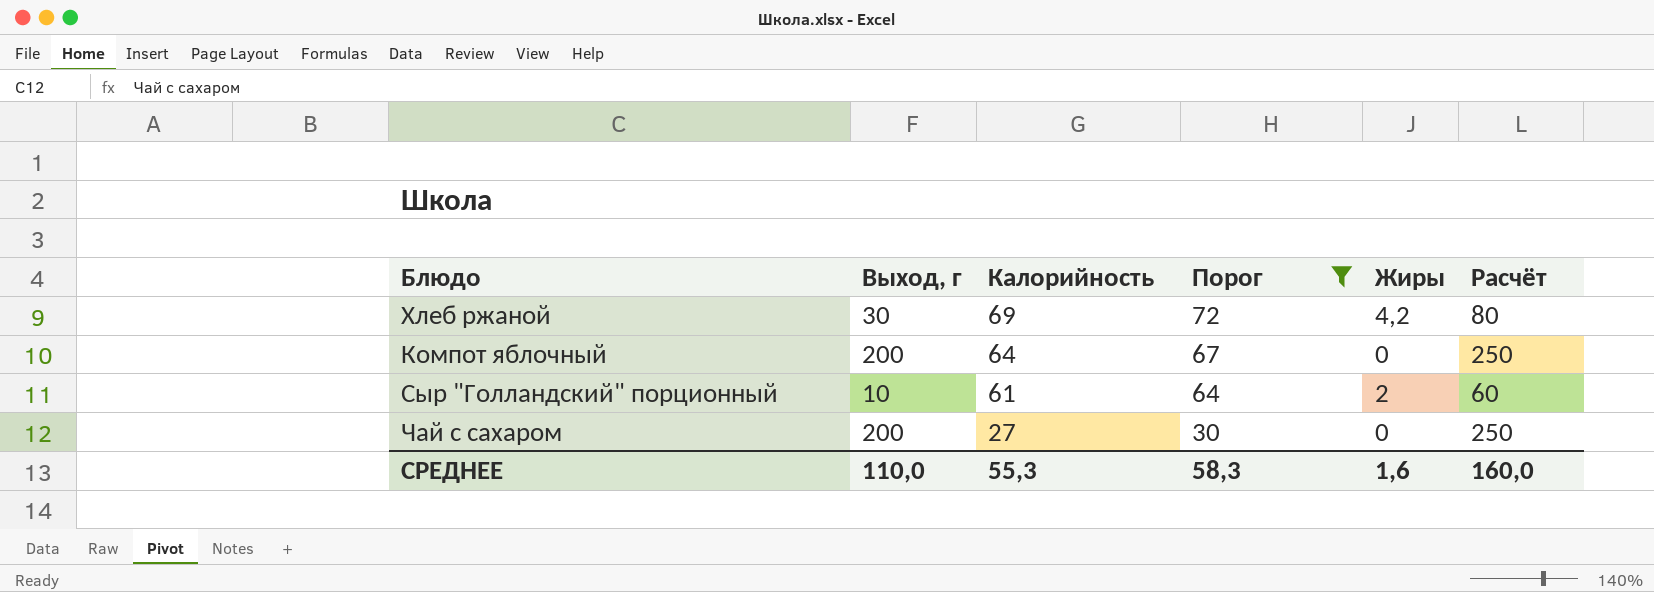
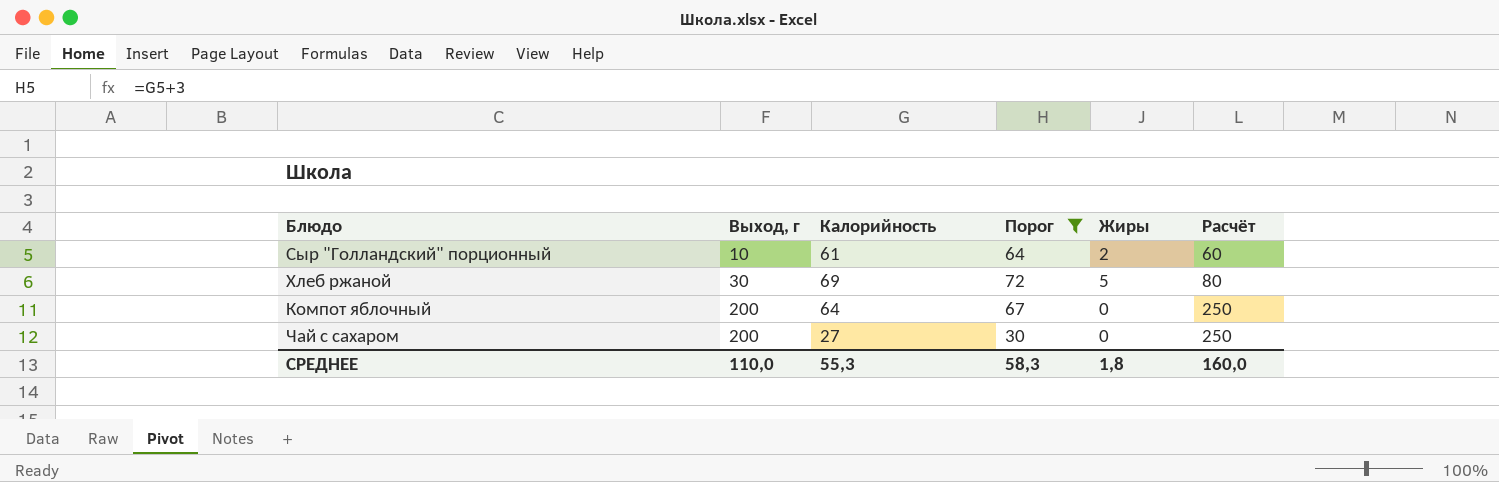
row order: Калорийность descending -> Выход, г ascending
Хлеб ржаной | Жиры: 4,2 -> 5
СРЕДНЕЕ | Жиры: 1,6 -> 1,8

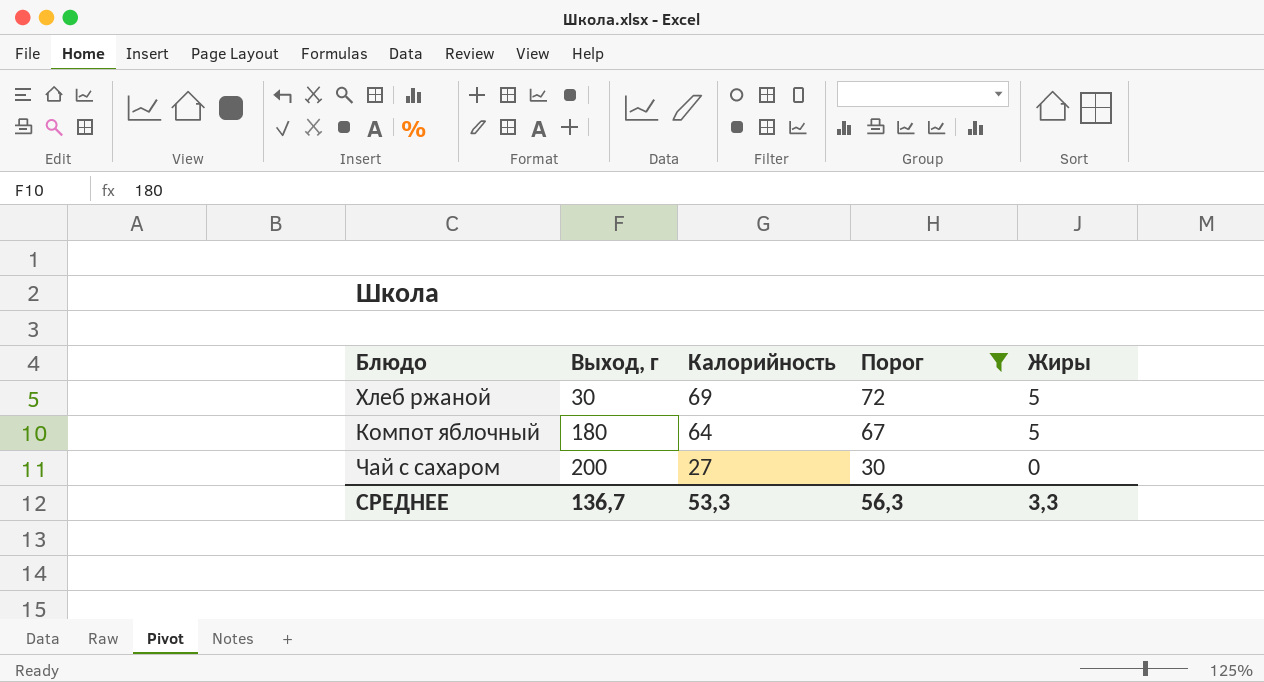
column Расчёт | formula: [Выход, г] + 50 -> none
row Сыр "Голландский" порционный: 10 | 61 | 64 | 2 | 60 -> none
Компот яблочный | Выход, г: 200 -> 180
Компот яблочный | Жиры: 0 -> 5
СРЕДНЕЕ | Выход, г: 110,0 -> 136,7
СРЕДНЕЕ | Калорийность: 55,3 -> 53,3
СРЕДНЕЕ | Порог: 58,3 -> 56,3
СРЕДНЕЕ | Жиры: 1,8 -> 3,3

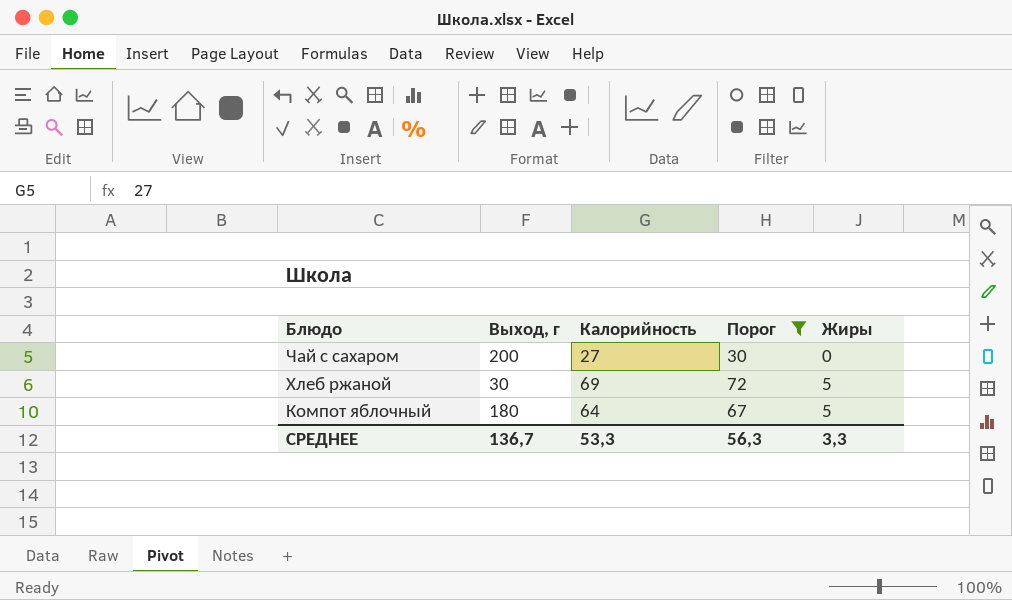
row order: Выход, г ascending -> Блюдо descending

